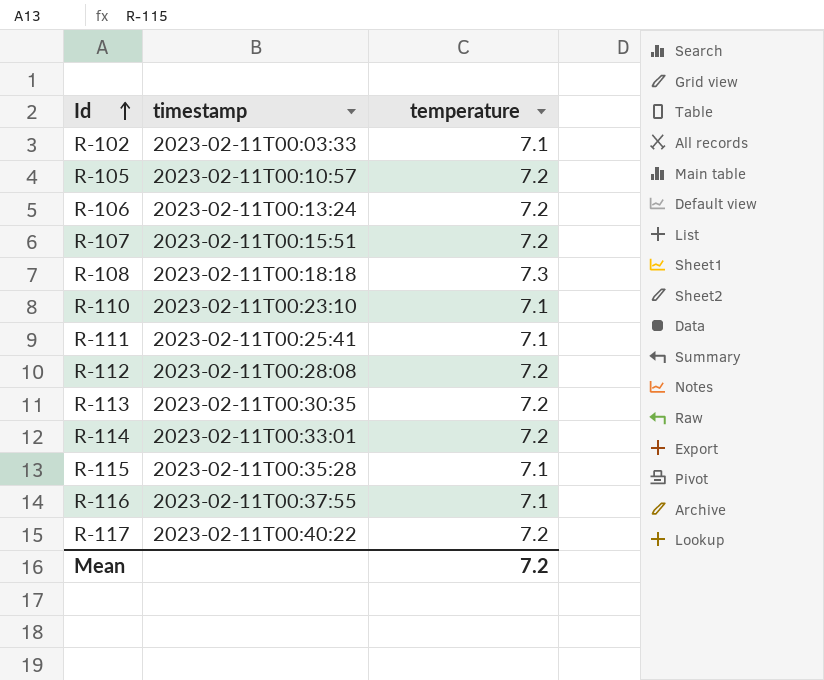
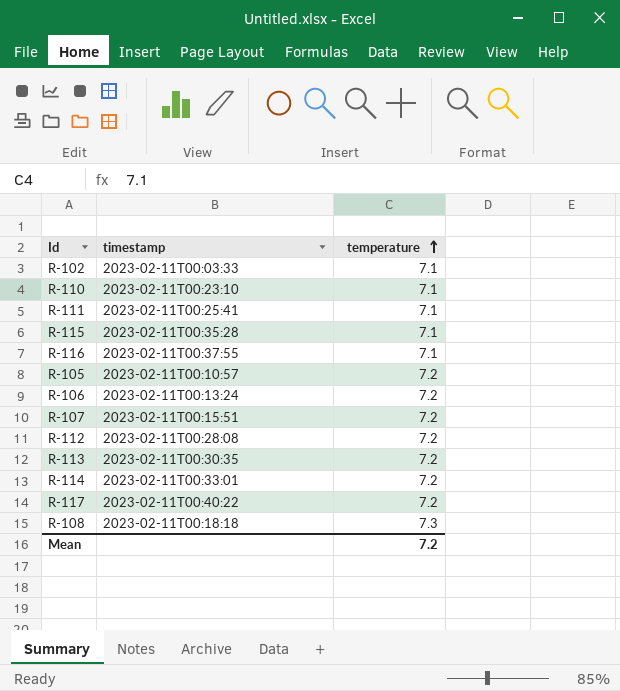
row order: Id ascending -> temperature ascending

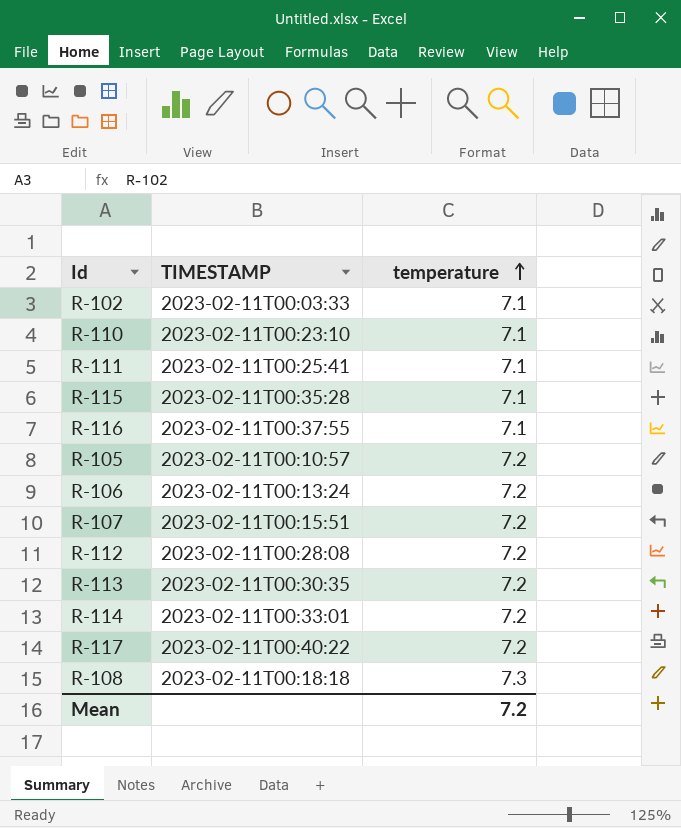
column name: timestamp -> TIMESTAMP

